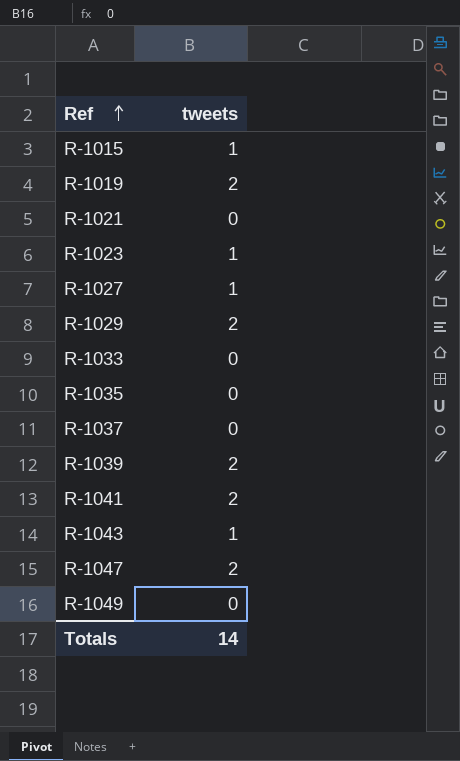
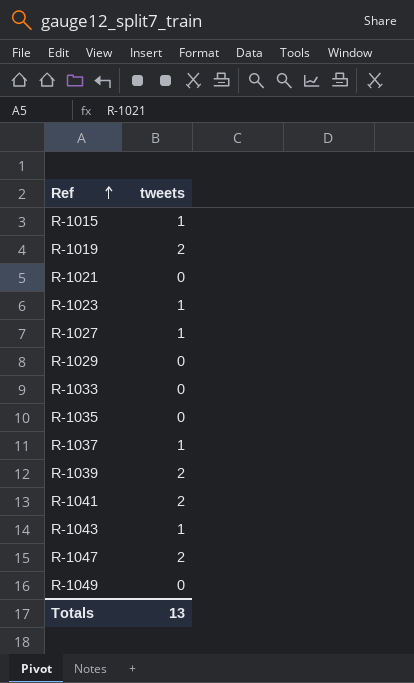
R-1029 | tweets: 2 -> 0
R-1037 | tweets: 0 -> 1
Totals | tweets: 14 -> 13

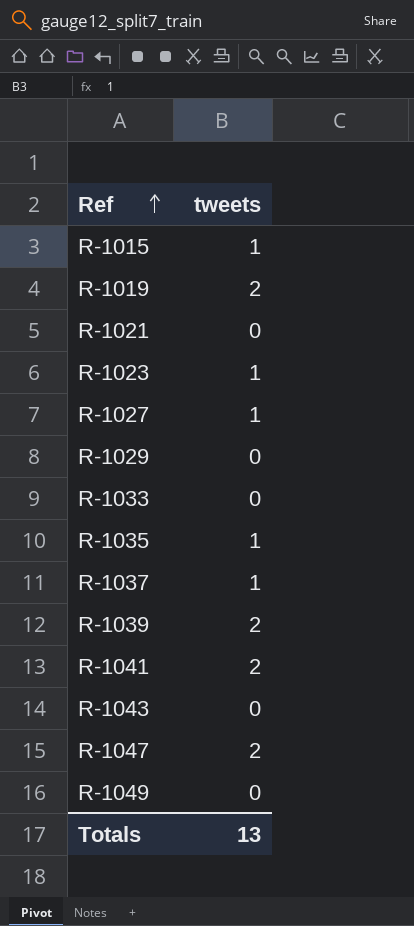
R-1035 | tweets: 0 -> 1
R-1043 | tweets: 1 -> 0

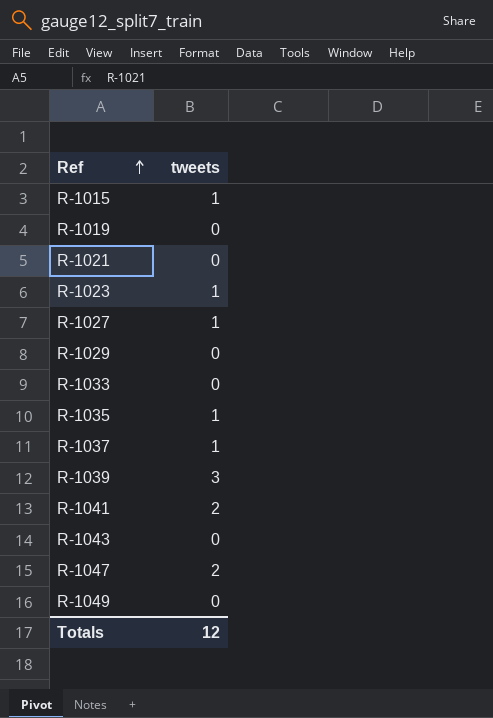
R-1019 | tweets: 2 -> 0
R-1039 | tweets: 2 -> 3
Totals | tweets: 13 -> 12

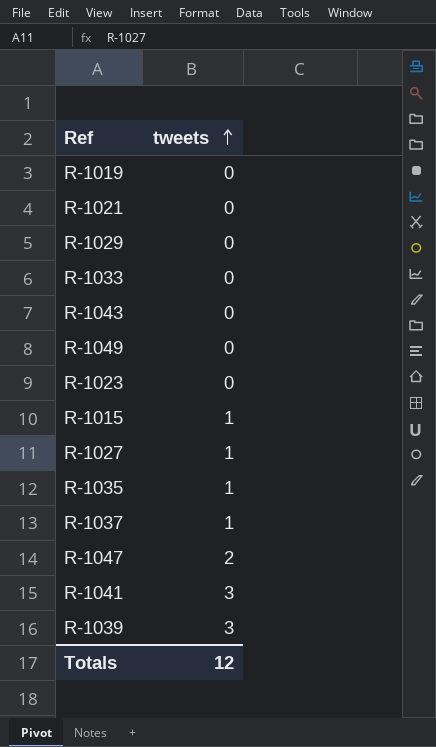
row order: Ref ascending -> tweets ascending
R-1023 | tweets: 1 -> 0
R-1041 | tweets: 2 -> 3

